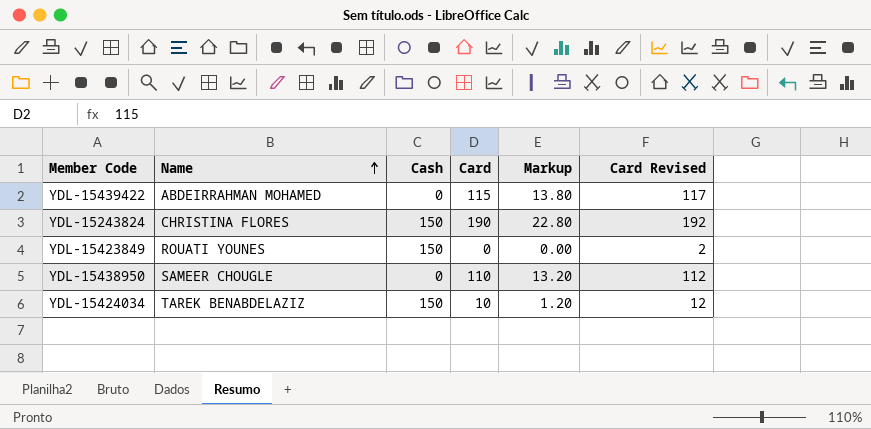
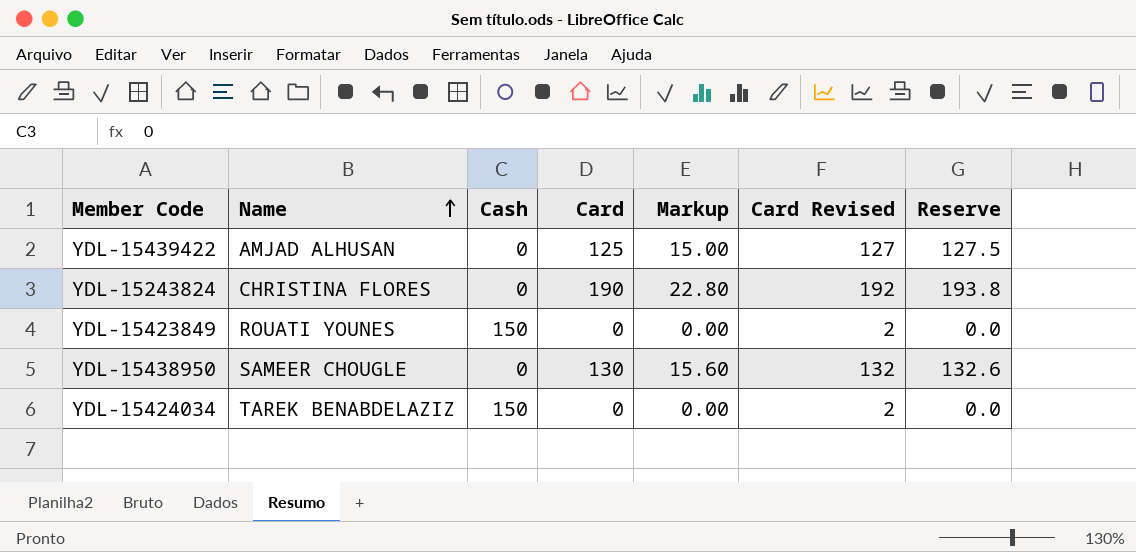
column Reserve | formula: none -> [Card] * 1.02
YDL-15439422 | Name: ABDEIRRAHMAN MOHAMED -> AMJAD ALHUSAN
YDL-15439422 | Card: 115 -> 125
YDL-15439422 | Markup: 13.80 -> 15.00
YDL-15439422 | Card Revised: 117 -> 127
YDL-15243824 | Cash: 150 -> 0
YDL-15438950 | Card: 110 -> 130
YDL-15438950 | Markup: 13.20 -> 15.60
YDL-15438950 | Card Revised: 112 -> 132
YDL-15424034 | Card: 10 -> 0
YDL-15424034 | Markup: 1.20 -> 0.00
YDL-15424034 | Card Revised: 12 -> 2

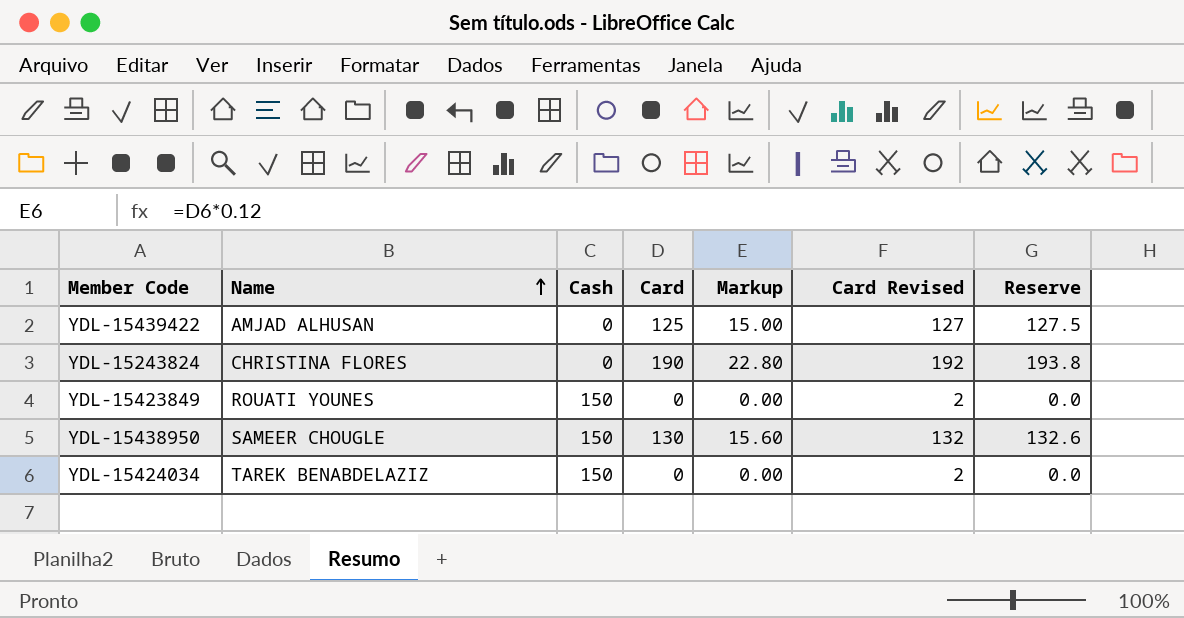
YDL-15438950 | Cash: 0 -> 150

